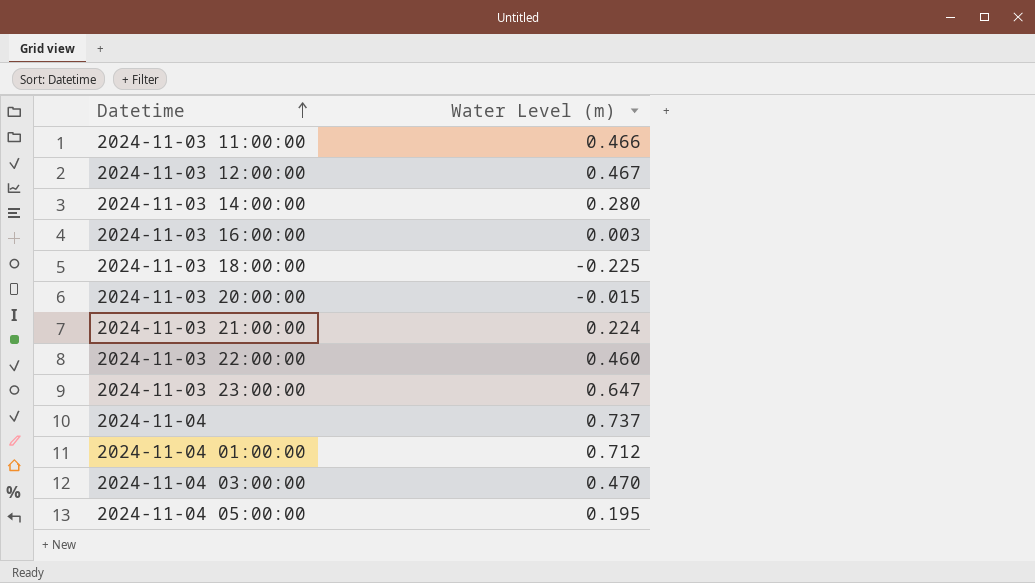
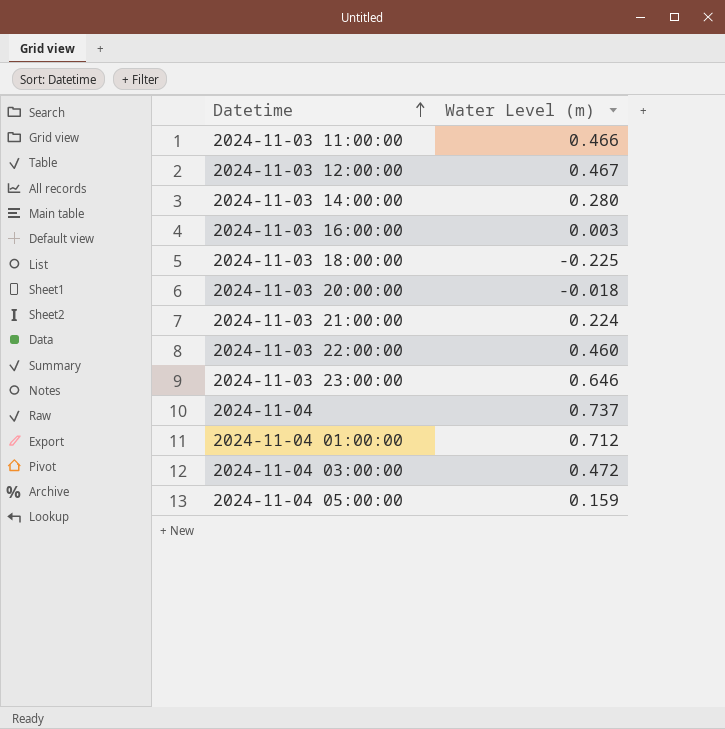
2024-11-03 20:00:00 | Water Level (m): -0.015 -> -0.018
2024-11-03 23:00:00 | Water Level (m): 0.647 -> 0.646
2024-11-04 03:00:00 | Water Level (m): 0.470 -> 0.472
2024-11-04 05:00:00 | Water Level (m): 0.195 -> 0.159

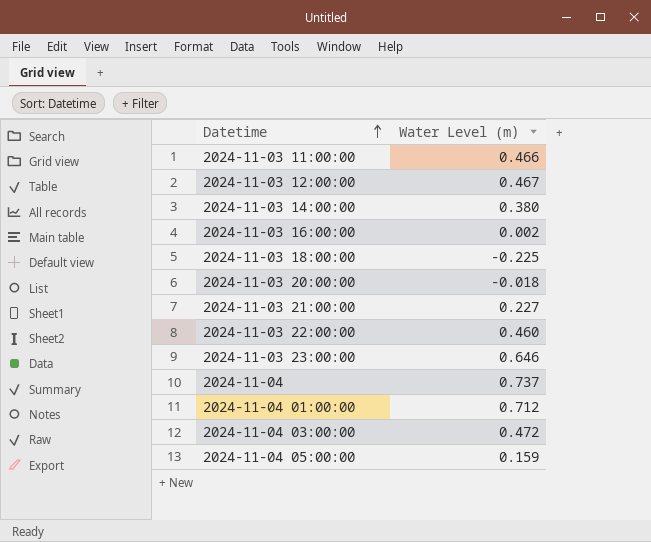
2024-11-03 14:00:00 | Water Level (m): 0.280 -> 0.380
2024-11-03 16:00:00 | Water Level (m): 0.003 -> 0.002
2024-11-03 21:00:00 | Water Level (m): 0.224 -> 0.227

